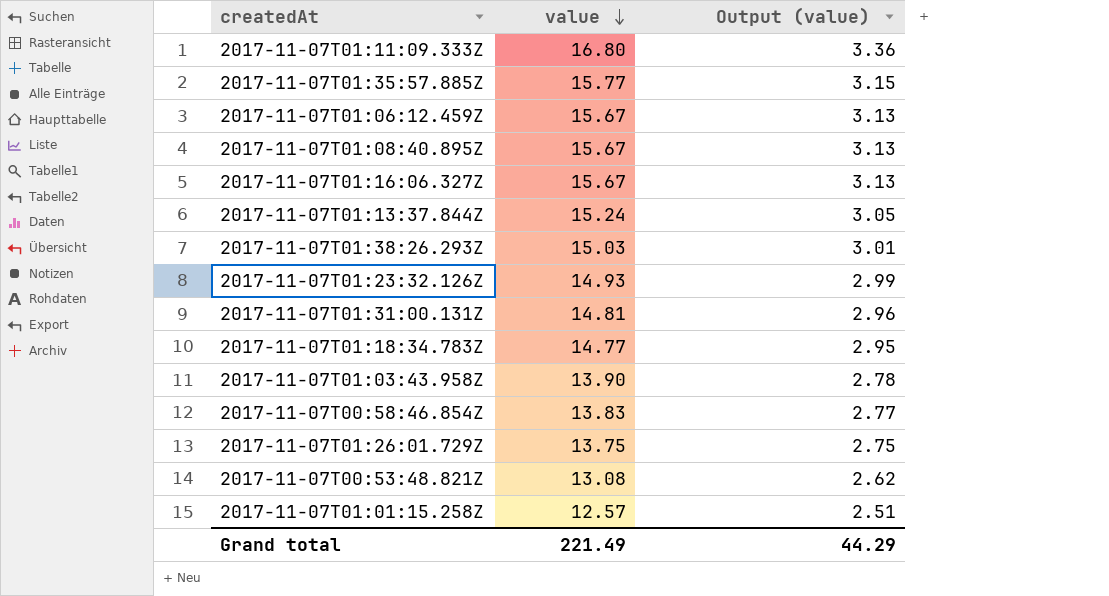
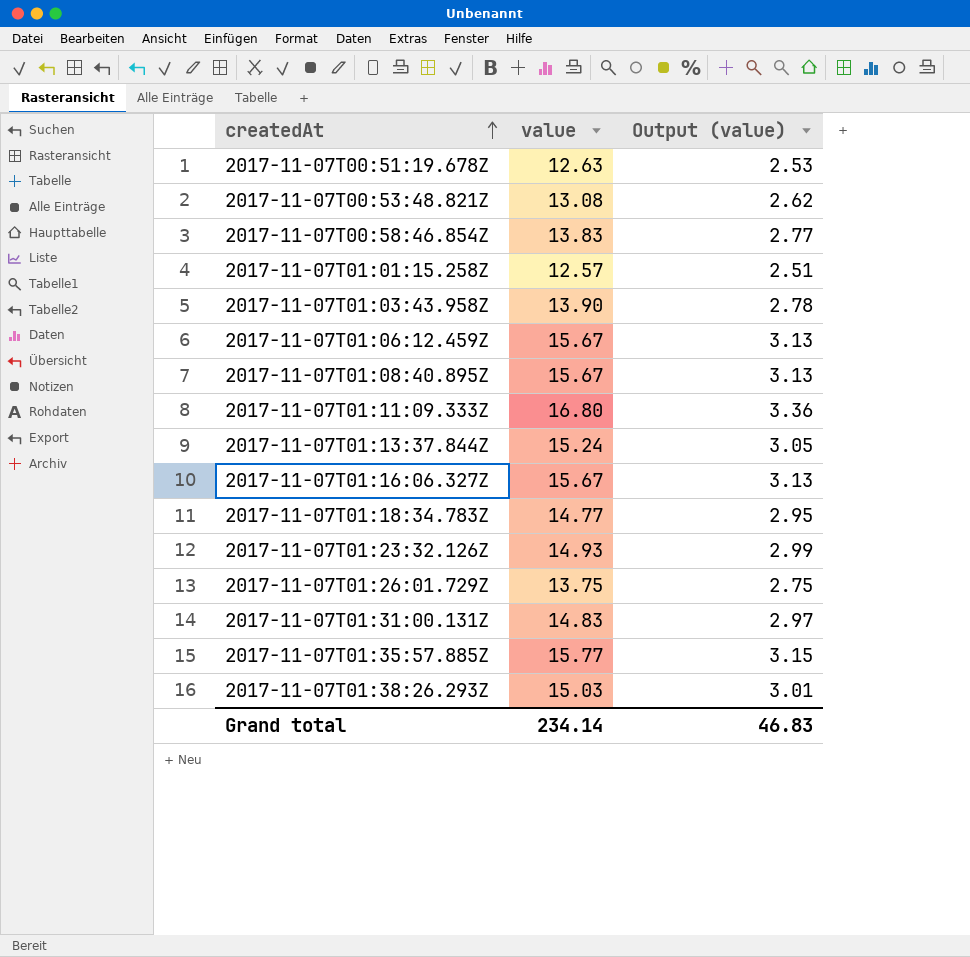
row order: value descending -> createdAt ascending
row 2017-11-07T00:51:19.678Z: none -> 12.63 | 2.53
2017-11-07T01:31:00.131Z | value: 14.81 -> 14.83
2017-11-07T01:31:00.131Z | Output (value): 2.96 -> 2.97
Grand total | value: 221.49 -> 234.14
Grand total | Output (value): 44.29 -> 46.83

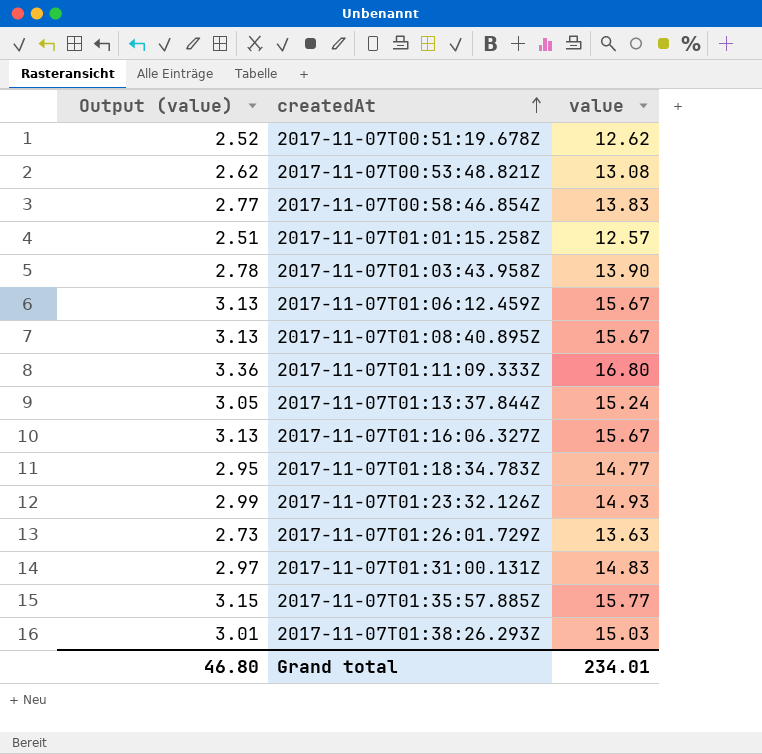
column Output (value) | position: 3 -> 1
2017-11-07T00:51:19.678Z | Output (value): 2.53 -> 2.52
2017-11-07T00:51:19.678Z | value: 12.63 -> 12.62
2017-11-07T01:26:01.729Z | Output (value): 2.75 -> 2.73
2017-11-07T01:26:01.729Z | value: 13.75 -> 13.63
Grand total | Output (value): 46.83 -> 46.80
Grand total | value: 234.14 -> 234.01

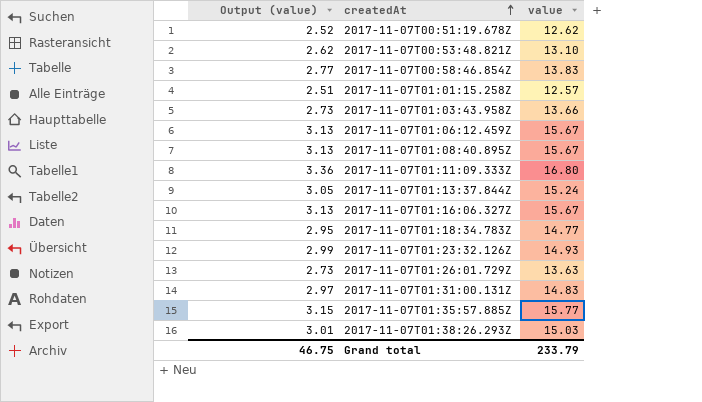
2017-11-07T00:53:48.821Z | value: 13.08 -> 13.10
2017-11-07T01:03:43.958Z | Output (value): 2.78 -> 2.73
2017-11-07T01:03:43.958Z | value: 13.90 -> 13.66
Grand total | Output (value): 46.80 -> 46.75
Grand total | value: 234.01 -> 233.79

